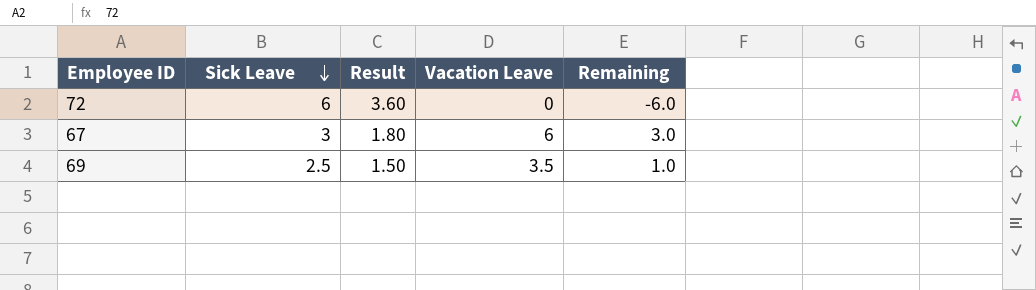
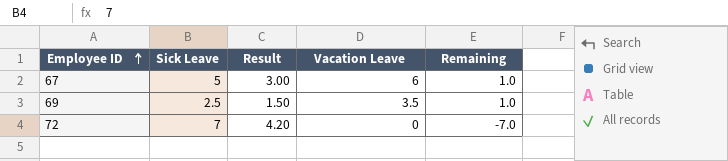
row order: Sick Leave descending -> Employee ID ascending
67 | Sick Leave: 3 -> 5
67 | Result: 1.80 -> 3.00
67 | Remaining: 3.0 -> 1.0
72 | Sick Leave: 6 -> 7
72 | Result: 3.60 -> 4.20
72 | Remaining: -6.0 -> -7.0

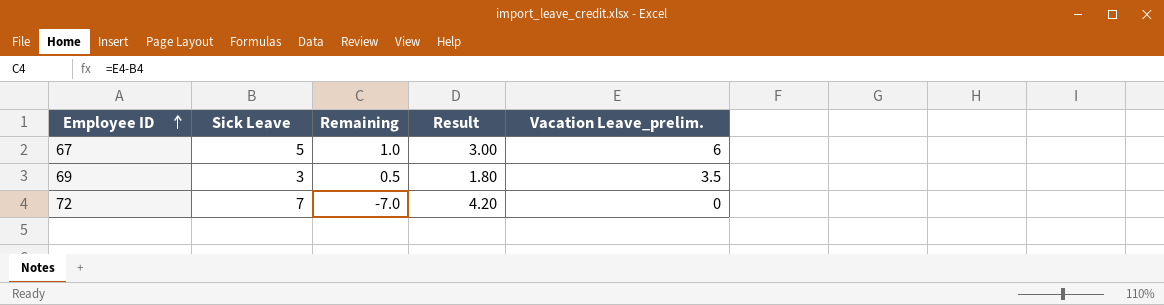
column Remaining | position: 5 -> 3
column name: Vacation Leave -> Vacation Leave_prelim.
69 | Sick Leave: 2.5 -> 3
69 | Remaining: 1.0 -> 0.5
69 | Result: 1.50 -> 1.80

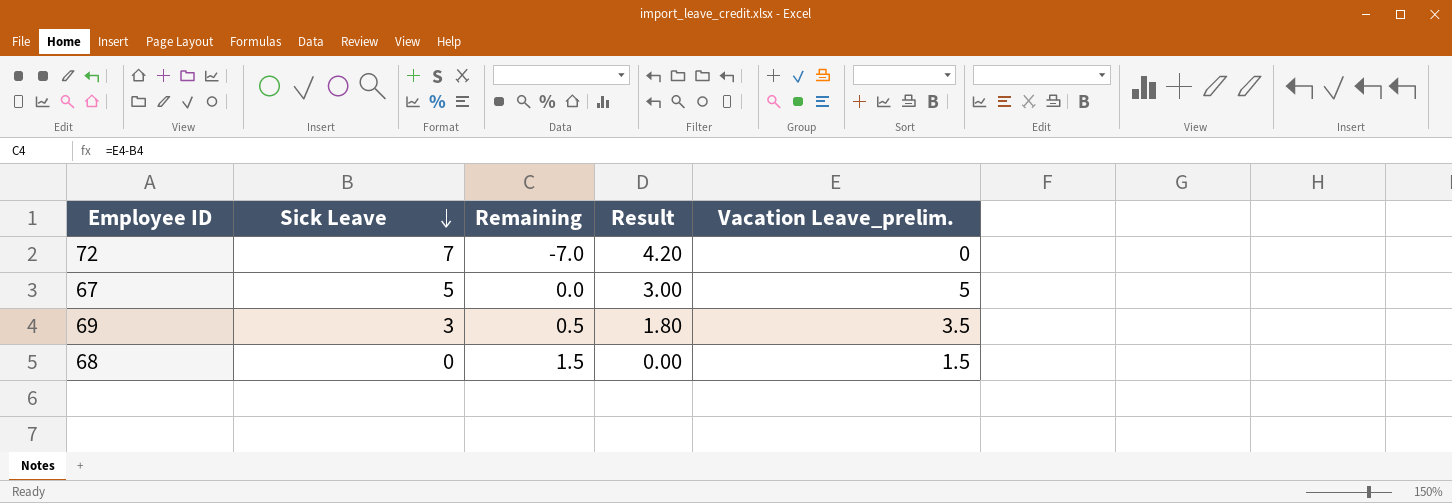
row order: Employee ID ascending -> Sick Leave descending
67 | Remaining: 1.0 -> 0.0
67 | Vacation Leave_prelim.: 6 -> 5
row 68: none -> 0 | 1.5 | 0.00 | 1.5

